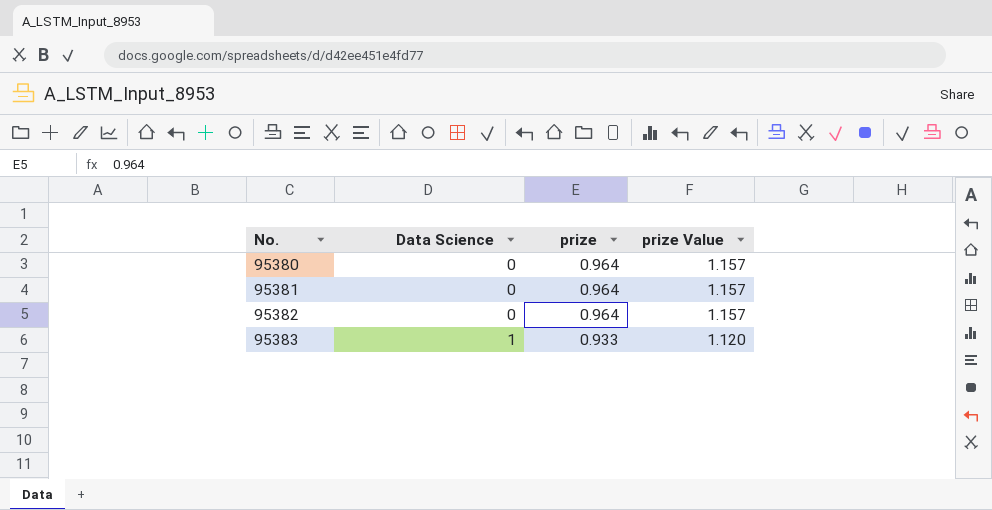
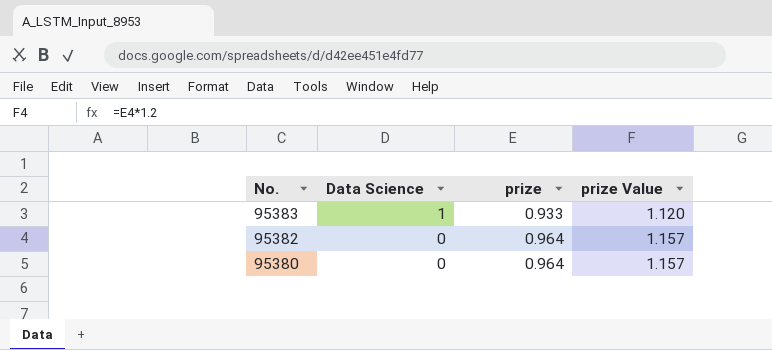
row order: No. ascending -> No. descending
row 95381: 0 | 0.964 | 1.157 -> none

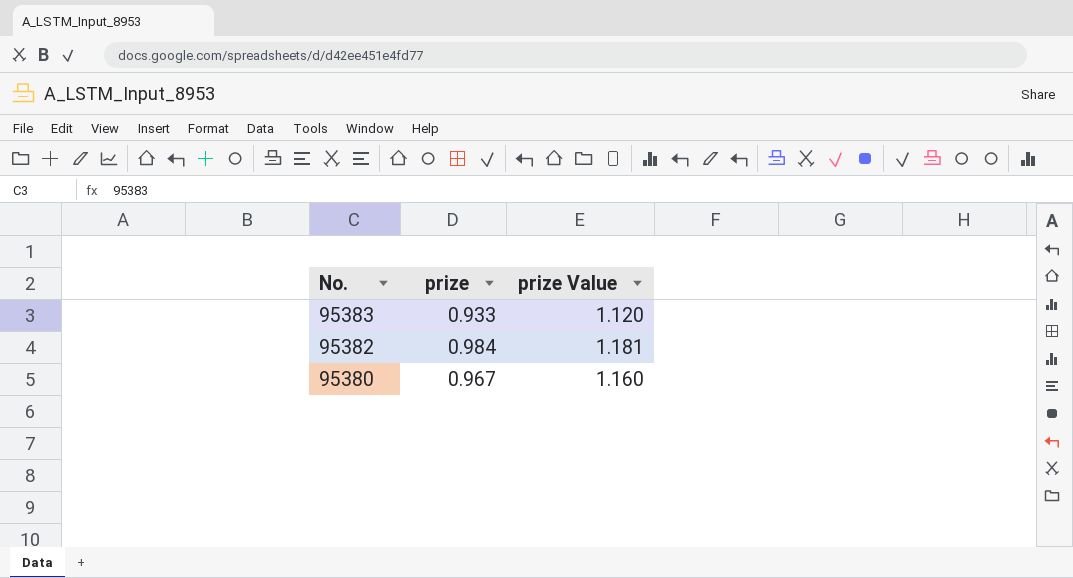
column Data Science | position: 2 -> none
95382 | prize: 0.964 -> 0.984
95382 | prize Value: 1.157 -> 1.181
95380 | prize: 0.964 -> 0.967
95380 | prize Value: 1.157 -> 1.160

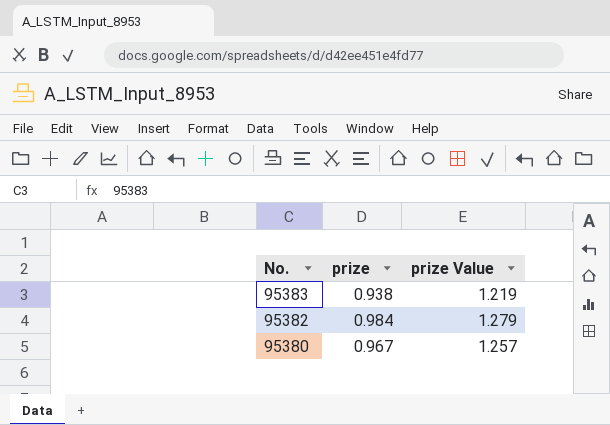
column prize Value | formula: [prize] * 1.2 -> [prize] * 1.3
95383 | prize: 0.933 -> 0.938

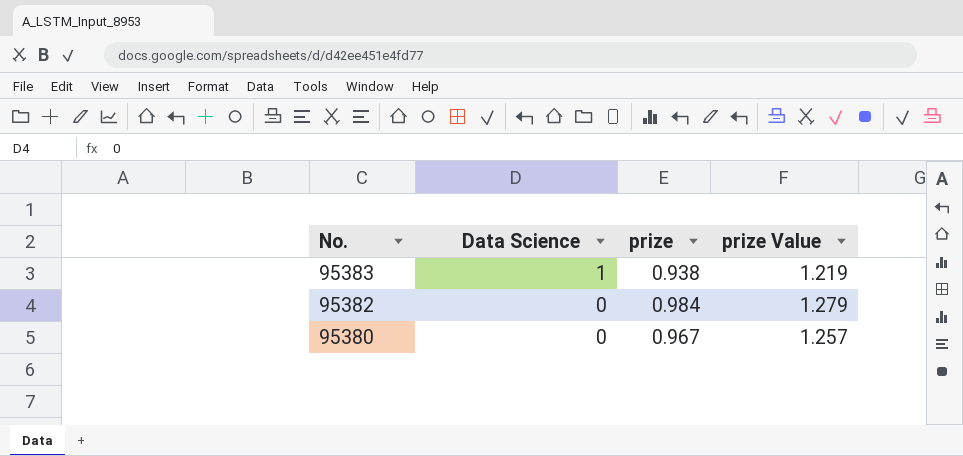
column Data Science | position: none -> 2

